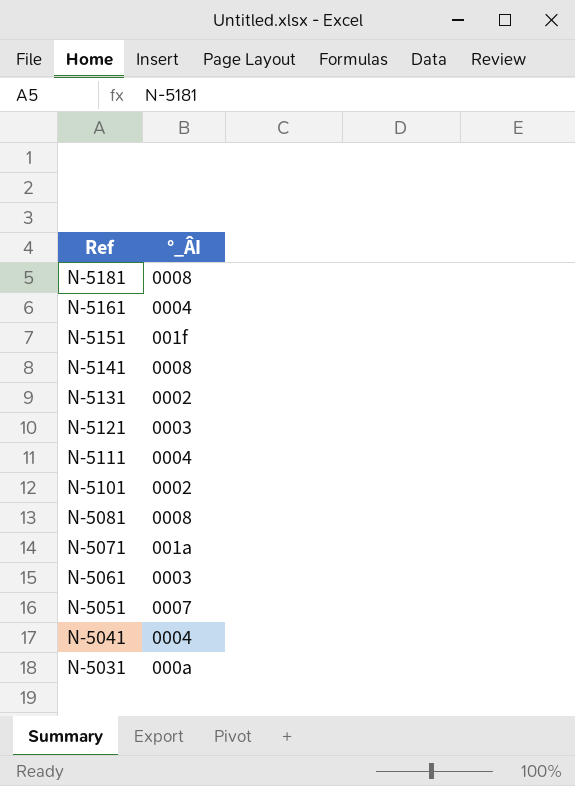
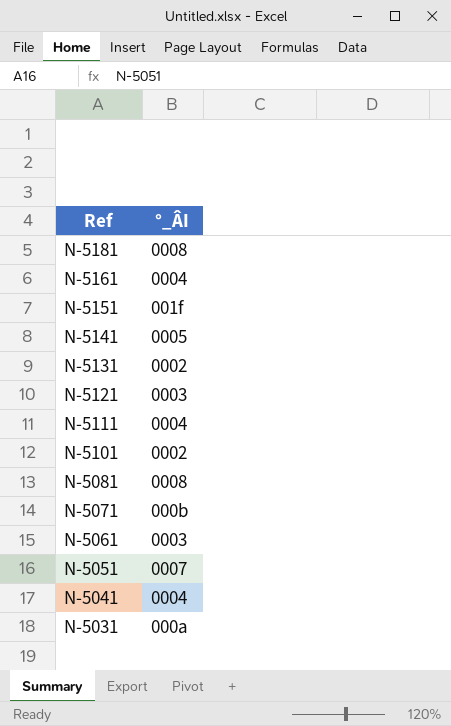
N-5141 | °_ÂI: 0008 -> 0005
N-5071 | °_ÂI: 001a -> 000b

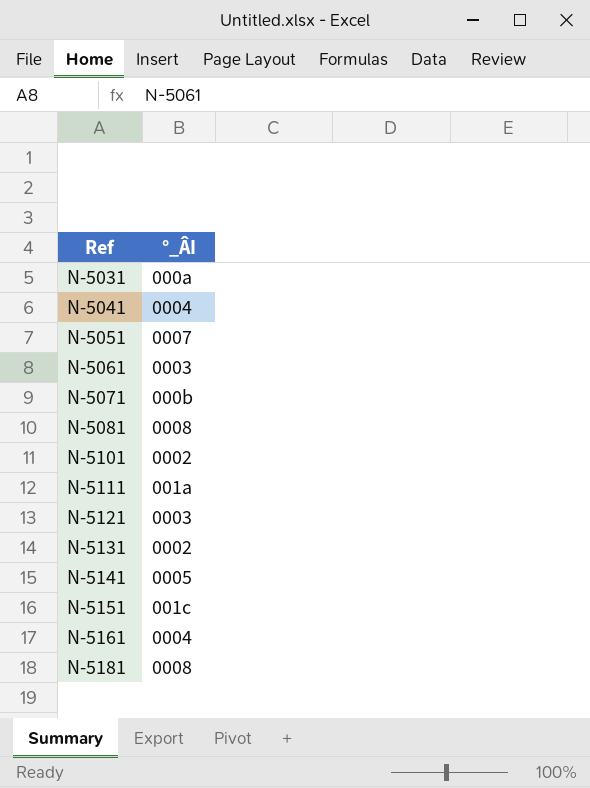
row order: Ref descending -> Ref ascending
N-5111 | °_ÂI: 0004 -> 001a
N-5151 | °_ÂI: 001f -> 001c

